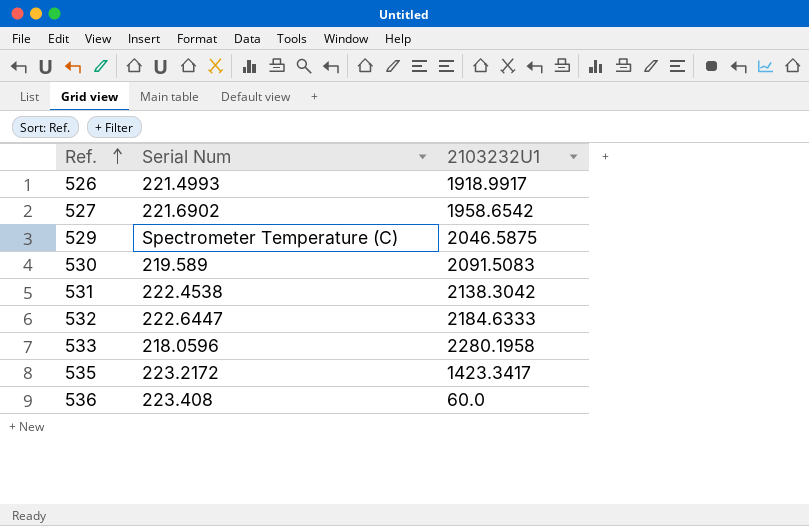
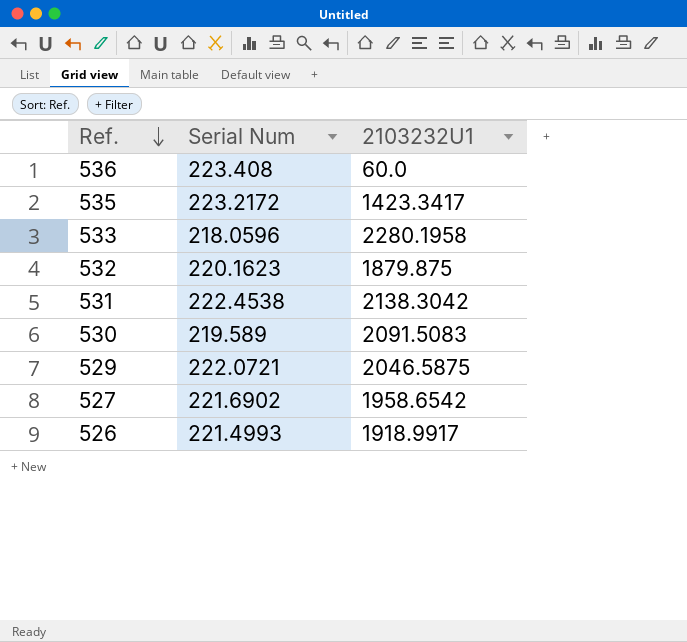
row order: Ref. ascending -> Ref. descending
532 | Serial Num: 222.6447 -> 220.1623
532 | 2103232U1: 2184.6333 -> 1879.875
529 | Serial Num: Spectrometer Temperature (C) -> 222.0721

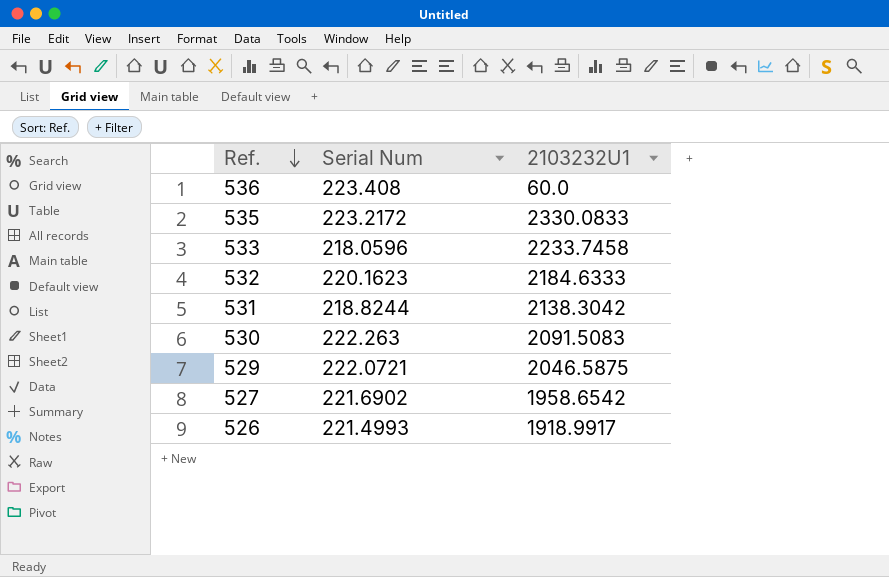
535 | 2103232U1: 1423.3417 -> 2330.0833
533 | 2103232U1: 2280.1958 -> 2233.7458
532 | 2103232U1: 1879.875 -> 2184.6333
531 | Serial Num: 222.4538 -> 218.8244
530 | Serial Num: 219.589 -> 222.263

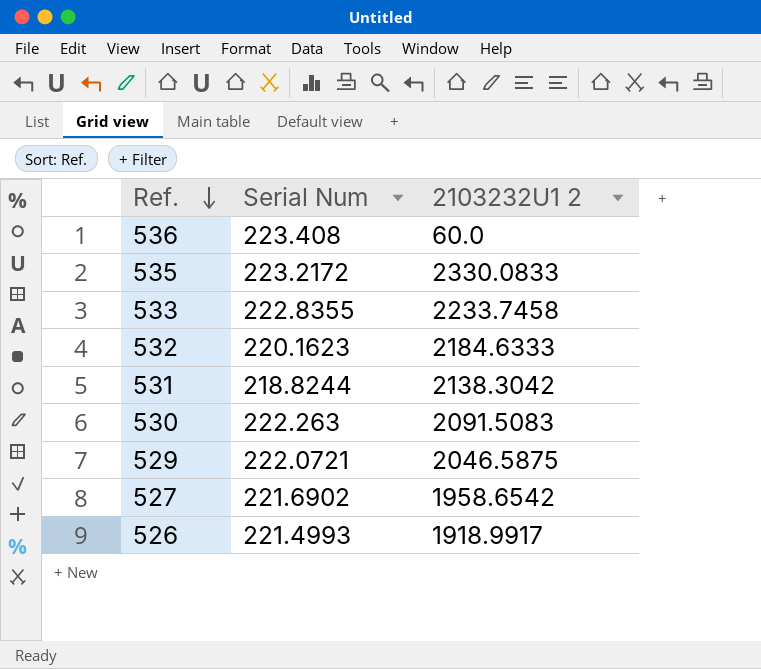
column name: 2103232U1 -> 2103232U1 2
533 | Serial Num: 218.0596 -> 222.8355

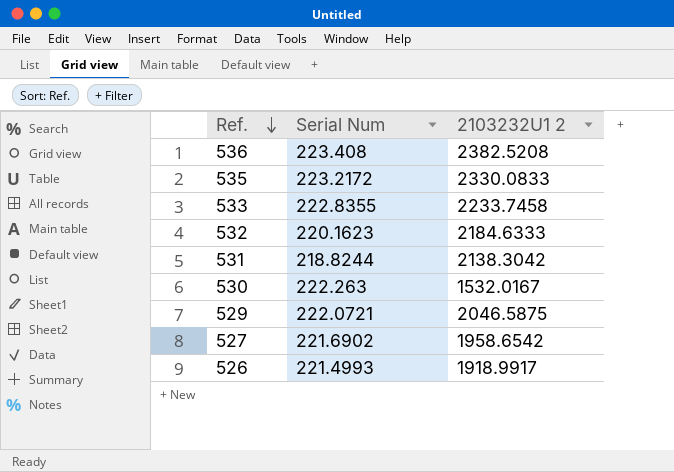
536 | 2103232U1 2: 60.0 -> 2382.5208
530 | 2103232U1 2: 2091.5083 -> 1532.0167

